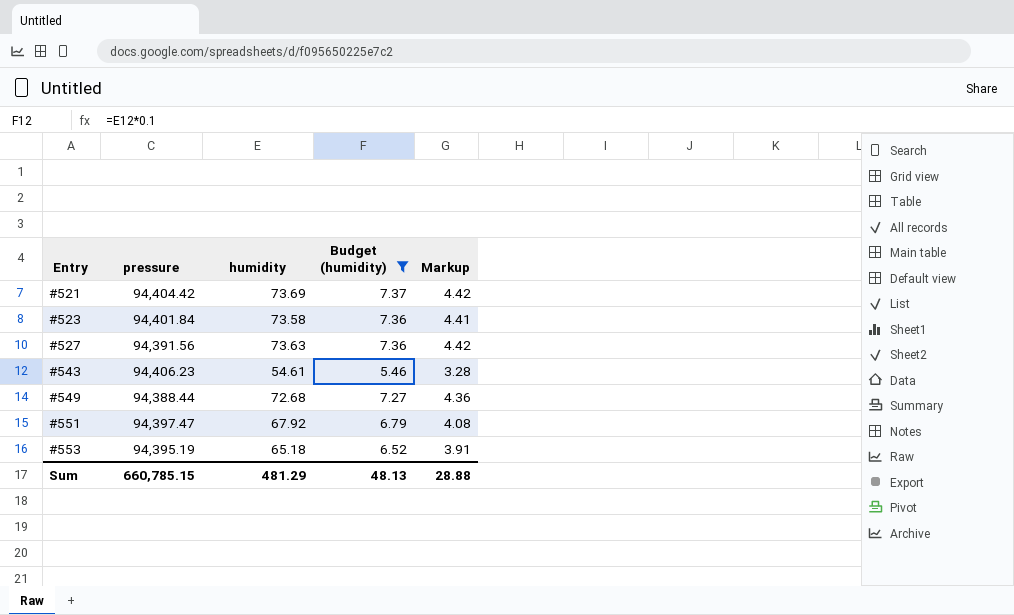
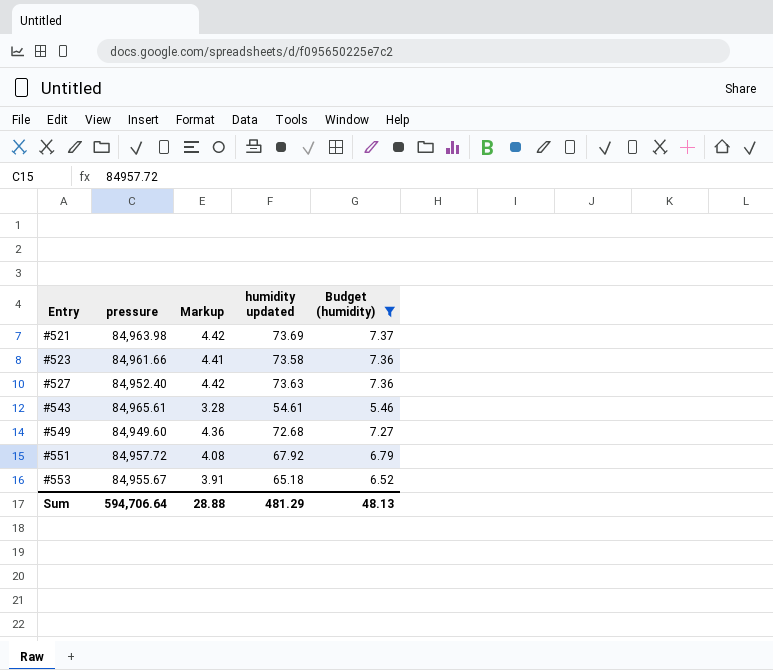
column Markup | position: 5 -> 3
column name: humidity -> humidity updated
#521 | pressure: 94,404.42 -> 84,963.98
#523 | pressure: 94,401.84 -> 84,961.66
#527 | pressure: 94,391.56 -> 84,952.40
#543 | pressure: 94,406.23 -> 84,965.61
#549 | pressure: 94,388.44 -> 84,949.60
#551 | pressure: 94,397.47 -> 84,957.72
#553 | pressure: 94,395.19 -> 84,955.67
Sum | pressure: 660,785.15 -> 594,706.64

